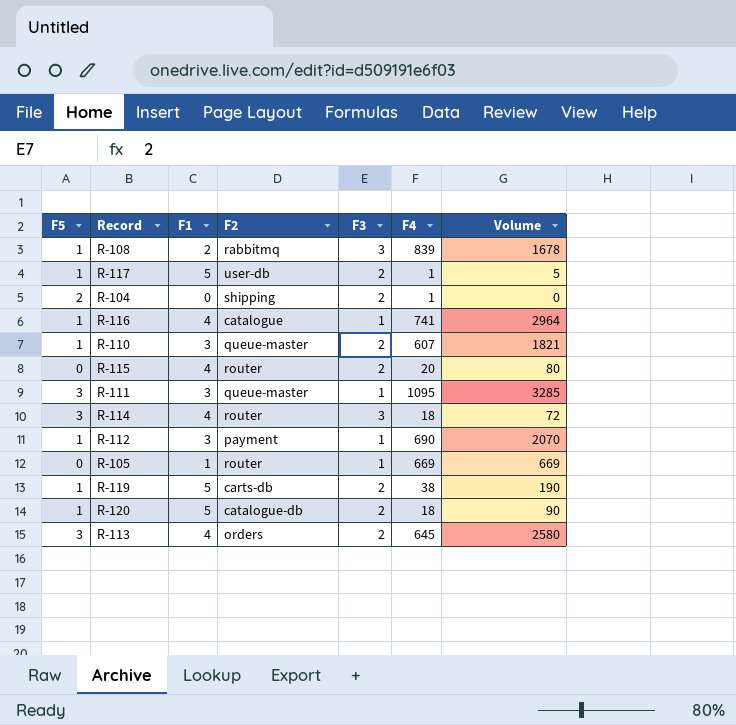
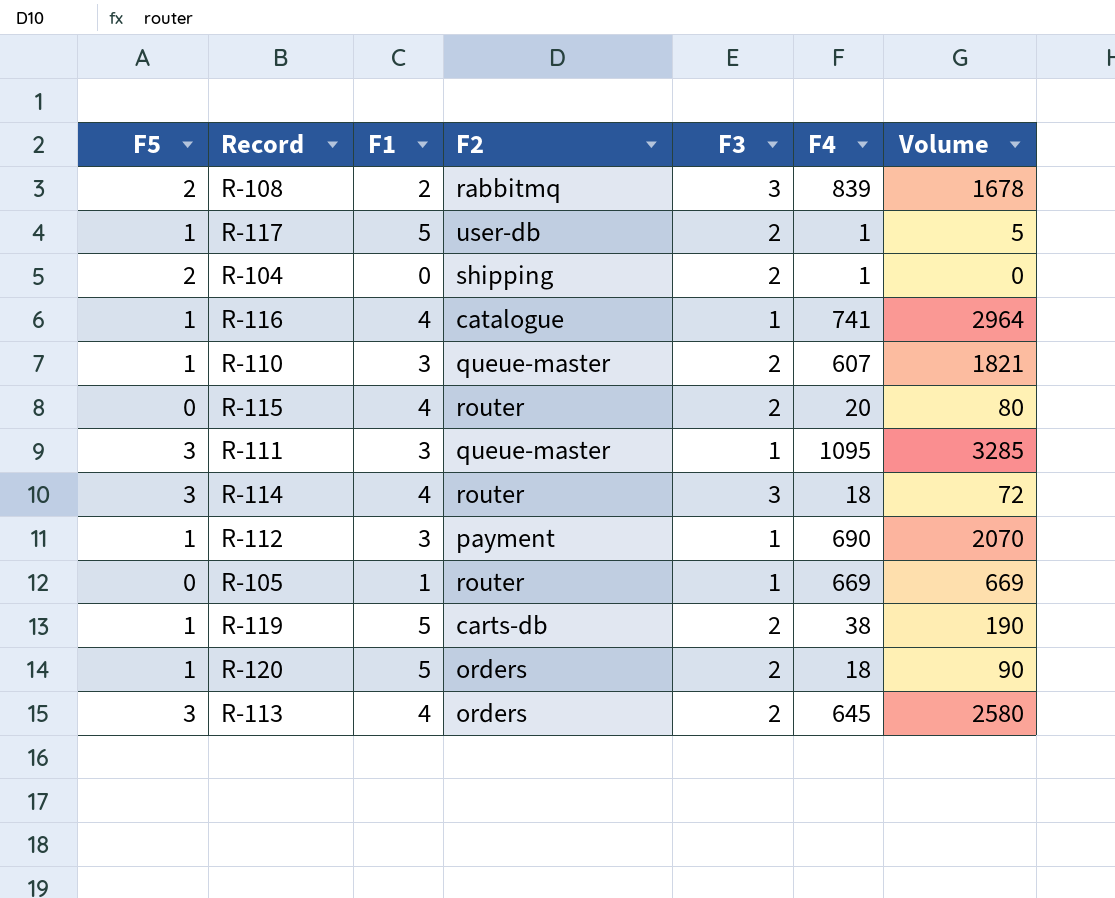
R-108 | F5: 1 -> 2
R-120 | F2: catalogue-db -> orders

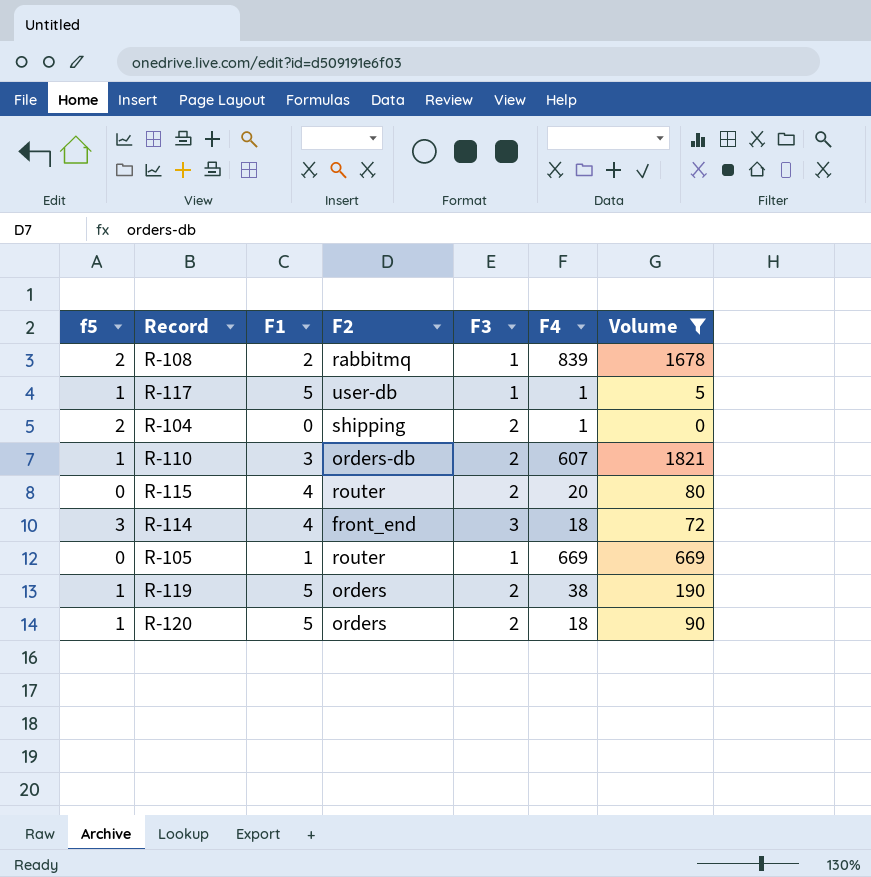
filter: none -> Volume <= 1821
column name: F5 -> f5
R-108 | F3: 3 -> 1
R-117 | F3: 2 -> 1
R-110 | F2: queue-master -> orders-db
R-114 | F2: router -> front_end
R-119 | F2: carts-db -> orders

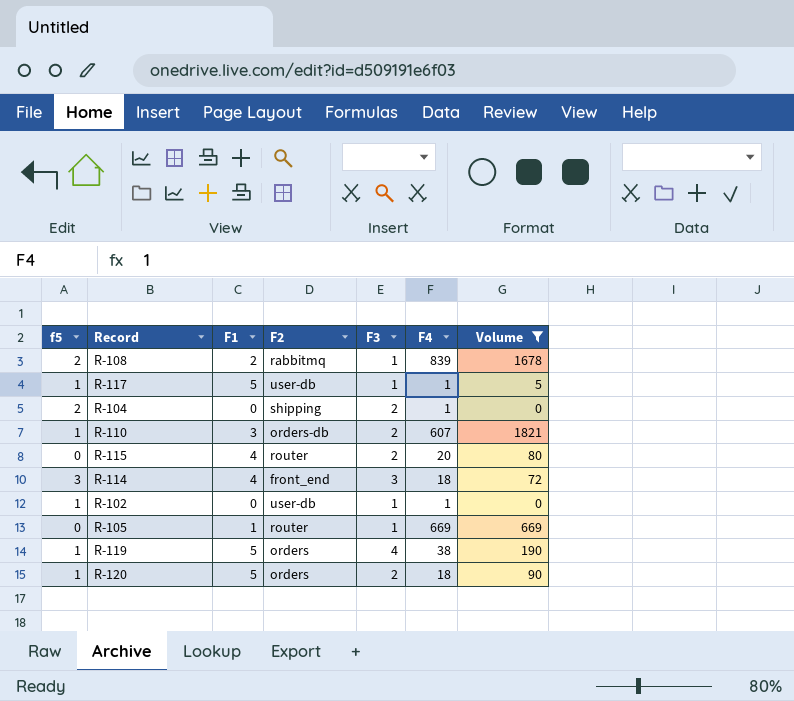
row R-102: none -> 1 | 0 | user-db | 1 | 1 | 0
R-119 | F3: 2 -> 4

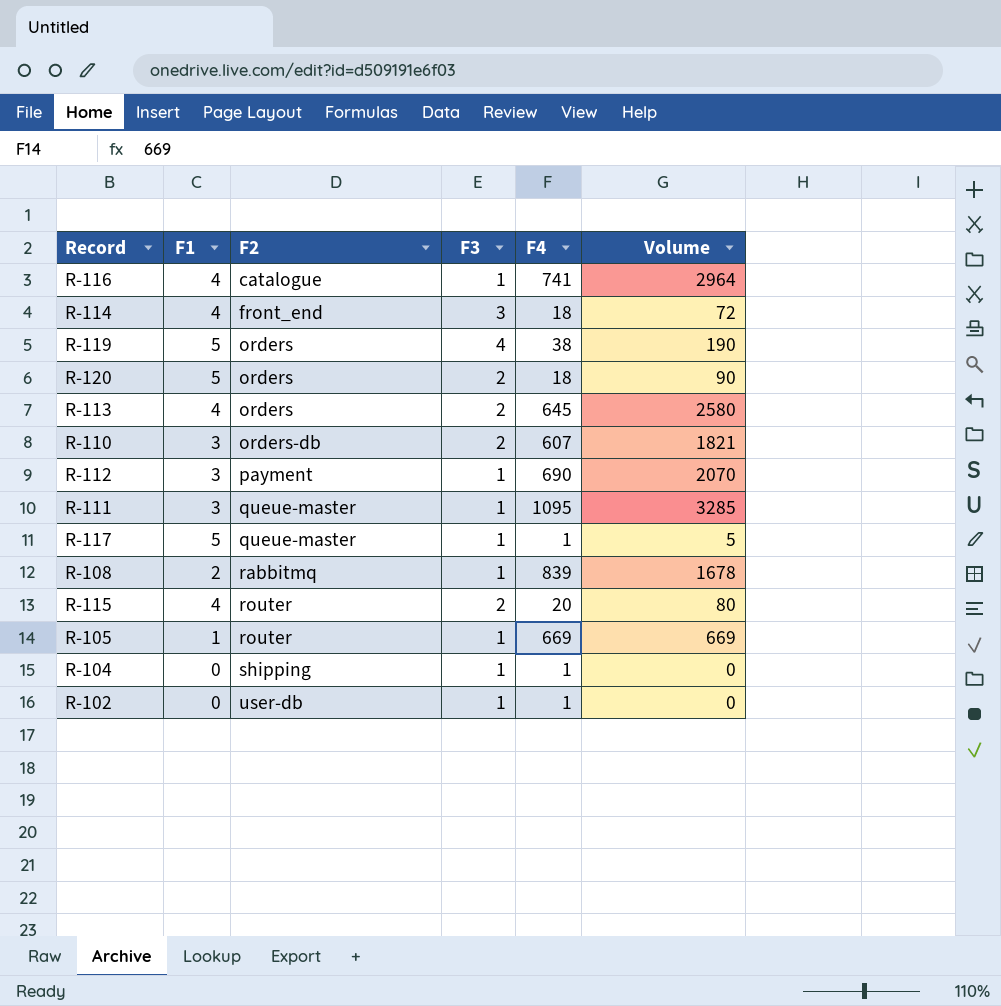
filter: Volume <= 1821 -> none
row order: none -> F2 ascending
column f5 | position: 1 -> none
R-117 | F2: user-db -> queue-master
R-104 | F3: 2 -> 1

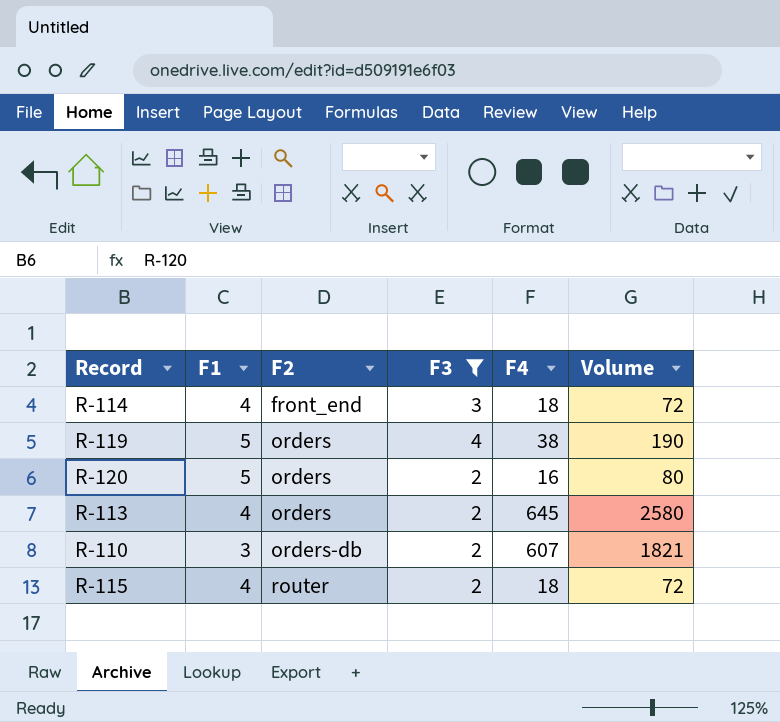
filter: none -> F3 != 1
R-120 | F4: 18 -> 16
R-120 | Volume: 90 -> 80
R-115 | F4: 20 -> 18
R-115 | Volume: 80 -> 72

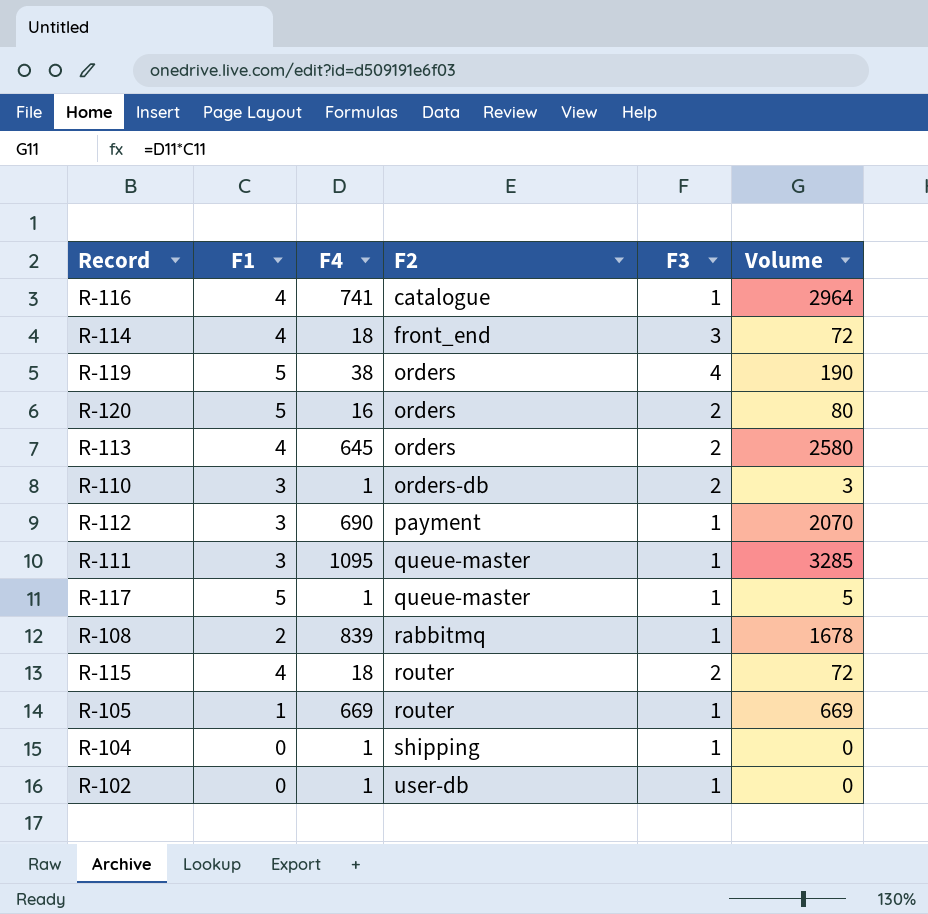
filter: F3 != 1 -> none
column F4 | position: 5 -> 3
R-110 | F4: 607 -> 1
R-110 | Volume: 1821 -> 3

